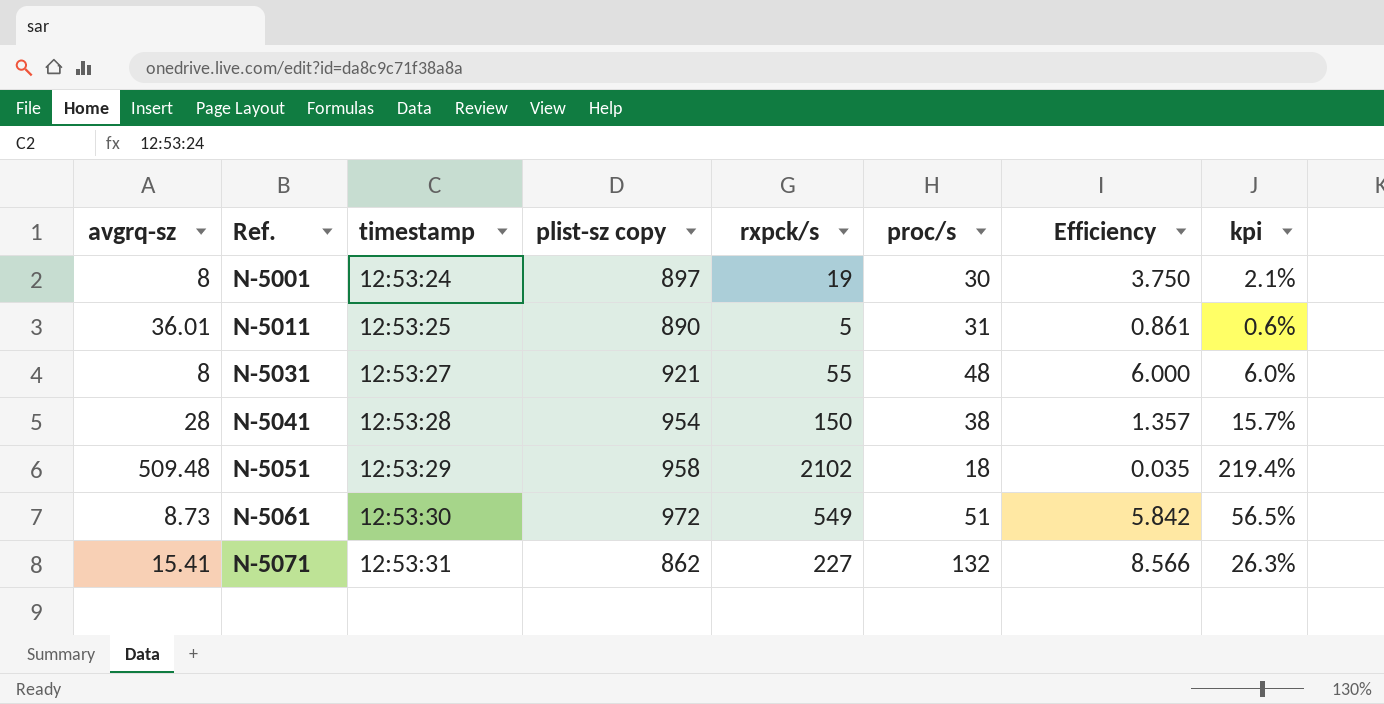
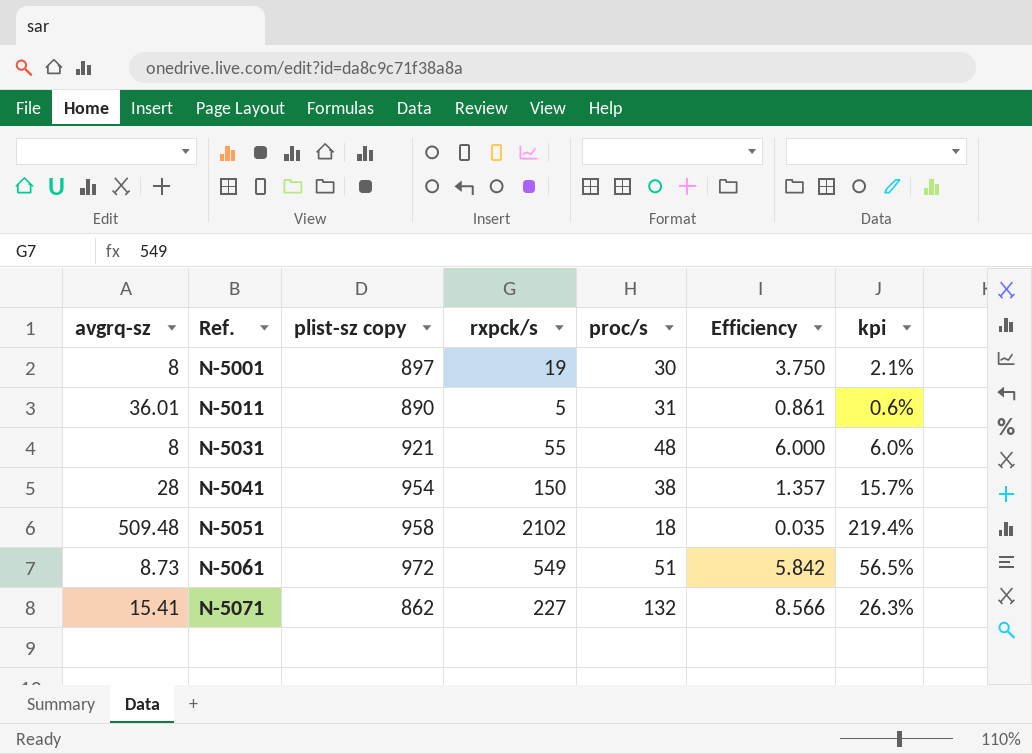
column timestamp | position: 3 -> none

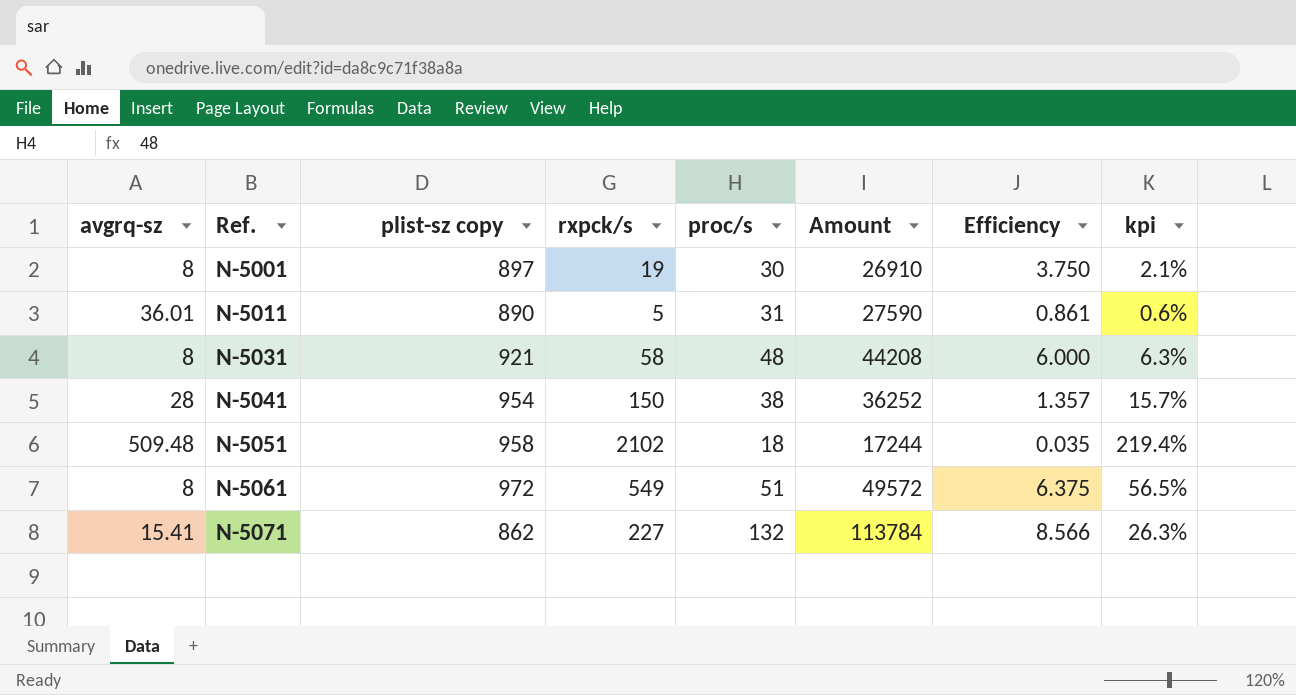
column Amount | formula: none -> [plist-sz copy] * [proc/s]
N-5031 | rxpck/s: 55 -> 58
N-5031 | kpi: 6.0% -> 6.3%
N-5061 | avgrq-sz: 8.73 -> 8
N-5061 | Efficiency: 5.842 -> 6.375

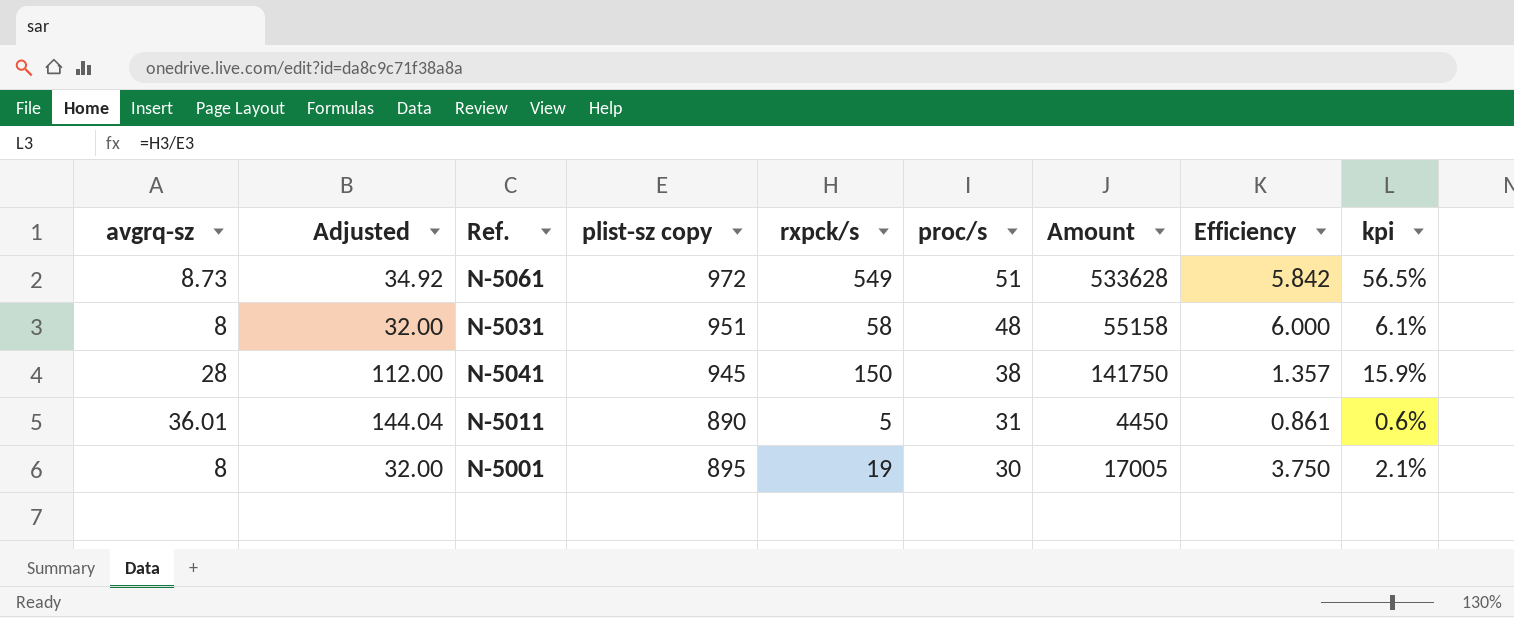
row order: Ref. ascending -> proc/s descending
column Adjusted | formula: none -> [avgrq-sz] * 4
column Amount | formula: [plist-sz copy] * [proc/s] -> [plist-sz copy] * [rxpck/s]
row N-5051: 509.48 | 958 | 2102 | 18 | 17244 | 0.035 | 219.4% -> none
row N-5071: 15.41 | 862 | 227 | 132 | 113784 | 8.566 | 26.3% -> none
N-5061 | avgrq-sz: 8 -> 8.73
N-5061 | Efficiency: 6.375 -> 5.842
N-5031 | plist-sz copy: 921 -> 951
N-5031 | kpi: 6.3% -> 6.1%
N-5041 | plist-sz copy: 954 -> 945
N-5041 | kpi: 15.7% -> 15.9%
N-5001 | plist-sz copy: 897 -> 895

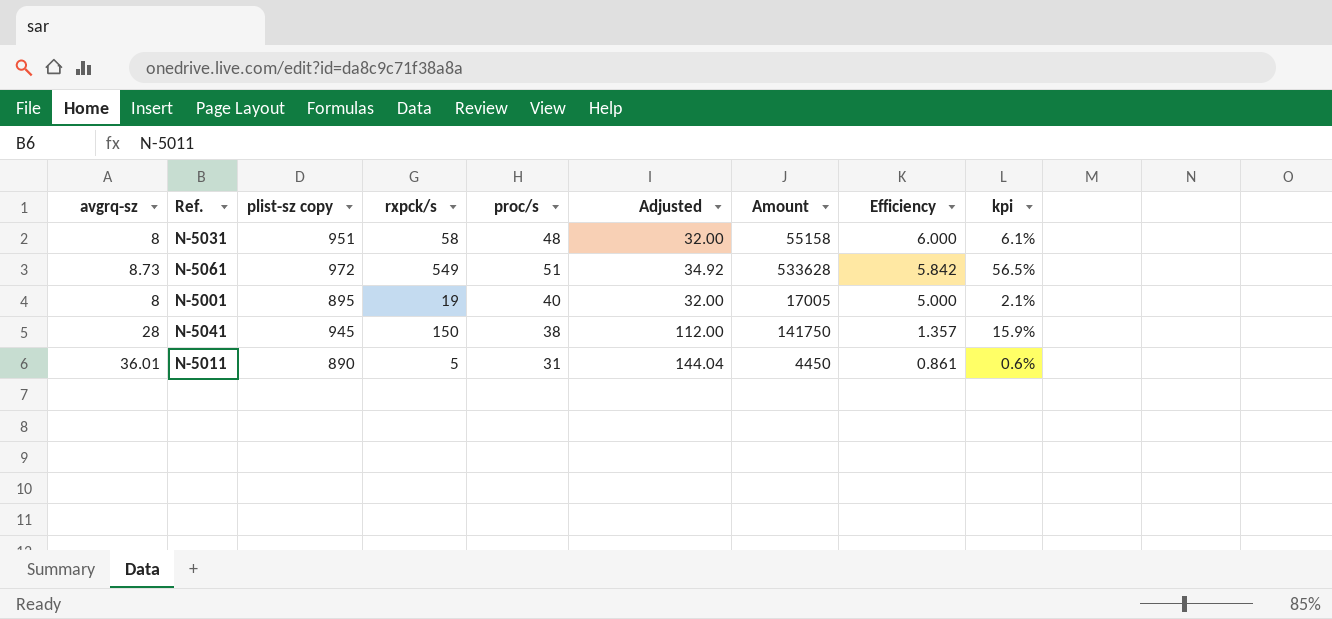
row order: proc/s descending -> Efficiency descending
column Adjusted | position: 2 -> 6
N-5001 | proc/s: 30 -> 40
N-5001 | Efficiency: 3.750 -> 5.000

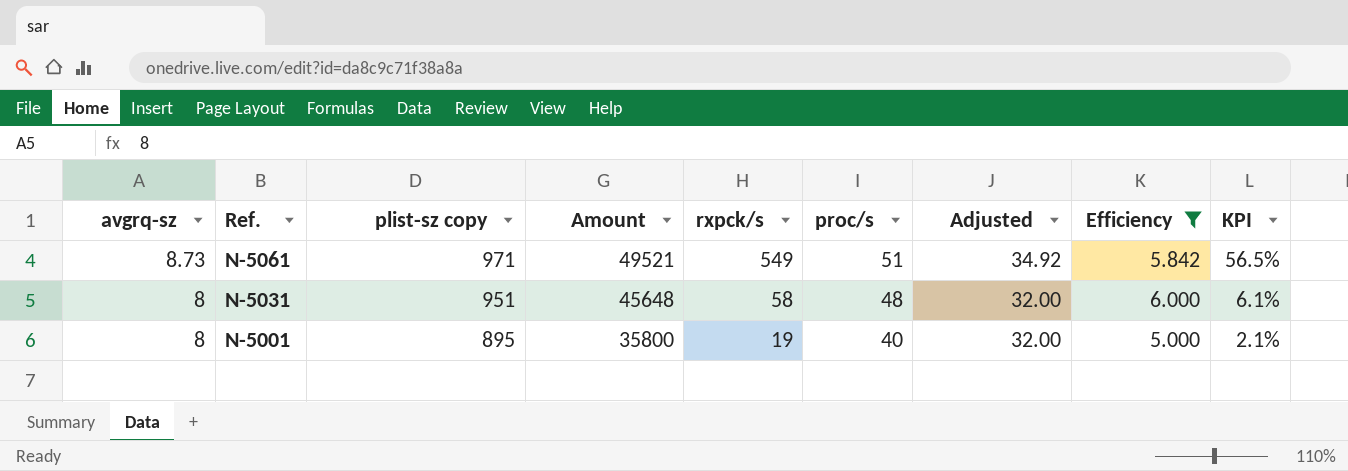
filter: none -> Efficiency >= 5.000
row order: Efficiency descending -> avgrq-sz descending
column Amount | formula: [plist-sz copy] * [rxpck/s] -> [plist-sz copy] * [proc/s]
column Amount | position: 7 -> 4
column name: kpi -> KPI
N-5061 | plist-sz copy: 972 -> 971

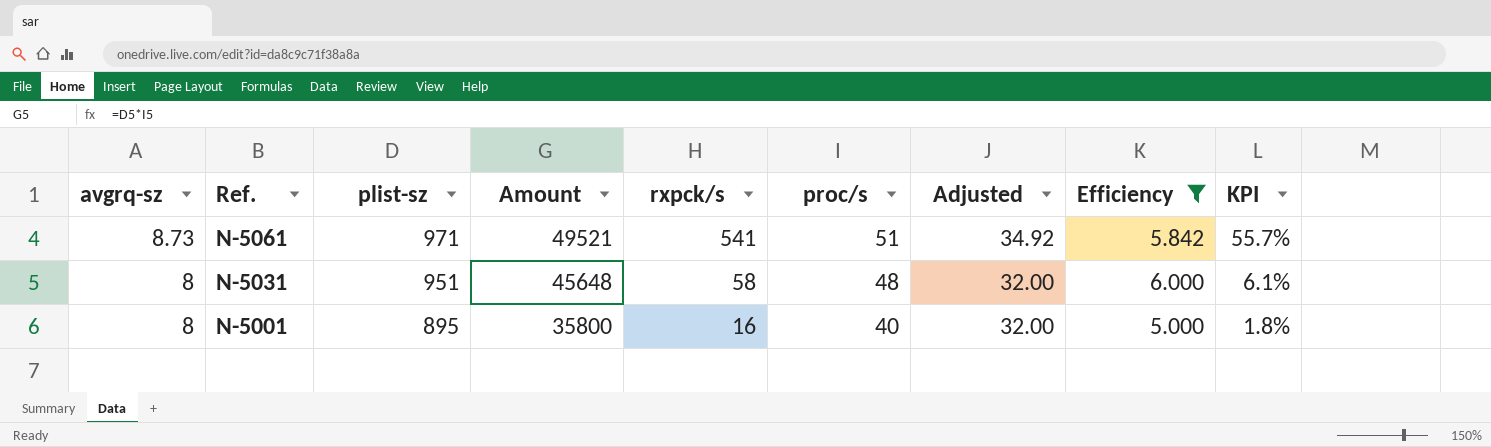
column name: plist-sz copy -> plist-sz
N-5061 | rxpck/s: 549 -> 541
N-5061 | KPI: 56.5% -> 55.7%
N-5001 | rxpck/s: 19 -> 16
N-5001 | KPI: 2.1% -> 1.8%

